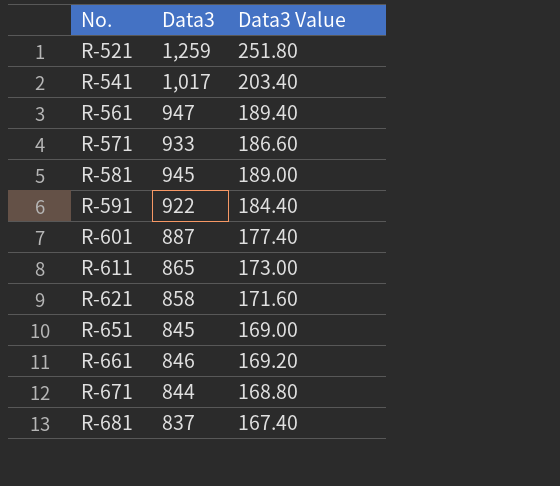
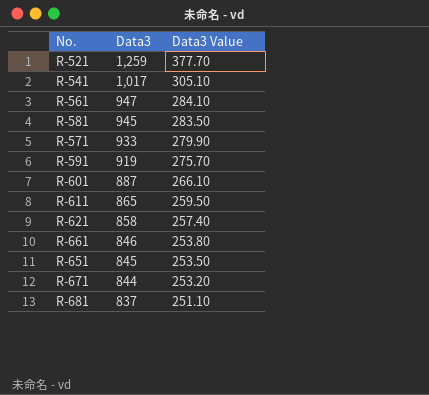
row order: No. ascending -> Data3 descending
column Data3 Value | formula: [Data3] * 0.2 -> [Data3] * 0.3
R-591 | Data3: 922 -> 919

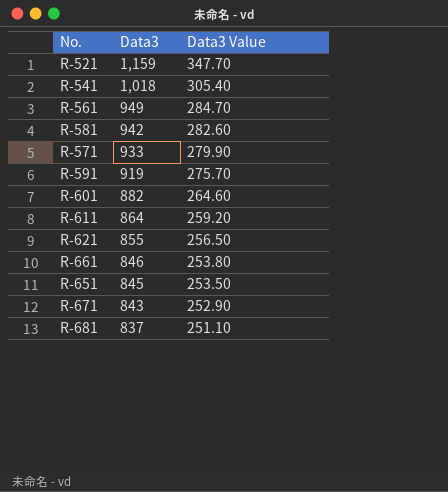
R-521 | Data3: 1,259 -> 1,159
R-521 | Data3 Value: 377.70 -> 347.70
R-541 | Data3: 1,017 -> 1,018
R-541 | Data3 Value: 305.10 -> 305.40
R-561 | Data3: 947 -> 949
R-561 | Data3 Value: 284.10 -> 284.70
R-581 | Data3: 945 -> 942
R-581 | Data3 Value: 283.50 -> 282.60
R-601 | Data3: 887 -> 882
R-601 | Data3 Value: 266.10 -> 264.60
R-611 | Data3: 865 -> 864
R-611 | Data3 Value: 259.50 -> 259.20
R-621 | Data3: 858 -> 855
R-621 | Data3 Value: 257.40 -> 256.50
R-671 | Data3: 844 -> 843
R-671 | Data3 Value: 253.20 -> 252.90

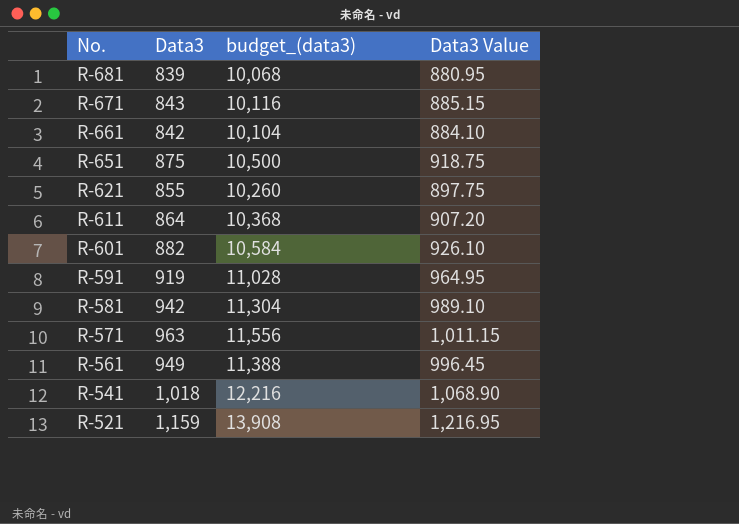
row order: Data3 descending -> No. descending
column budget_(data3) | formula: none -> [Data3] * 12
column Data3 Value | formula: [Data3] * 0.3 -> [Data3] * 1.05
R-681 | Data3: 837 -> 839
R-661 | Data3: 846 -> 842
R-651 | Data3: 845 -> 875
R-571 | Data3: 933 -> 963

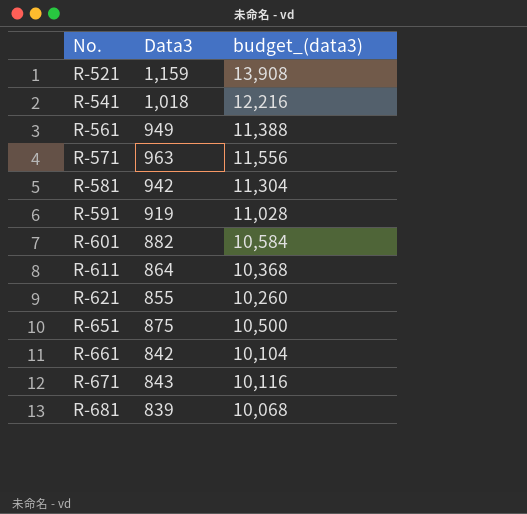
row order: No. descending -> No. ascending
column Data3 Value | formula: [Data3] * 1.05 -> none

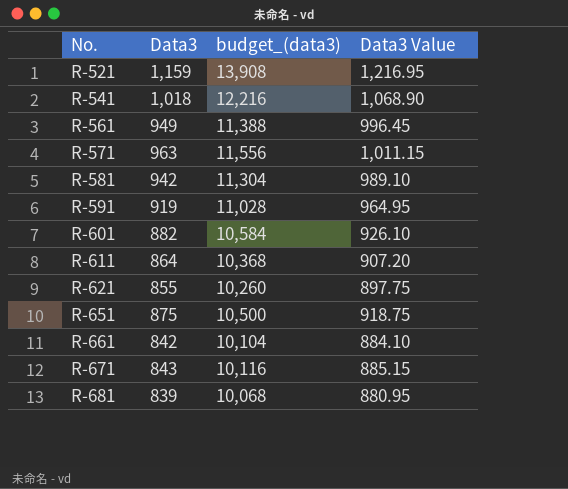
column Data3 Value | formula: none -> [Data3] * 1.05

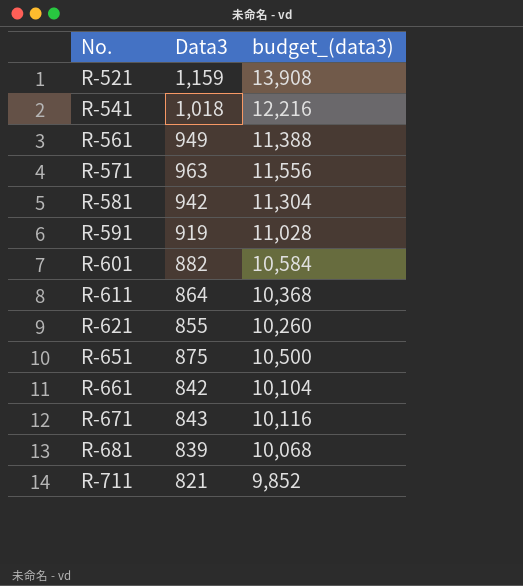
column Data3 Value | formula: [Data3] * 1.05 -> none
row R-711: none -> 821 | 9,852

